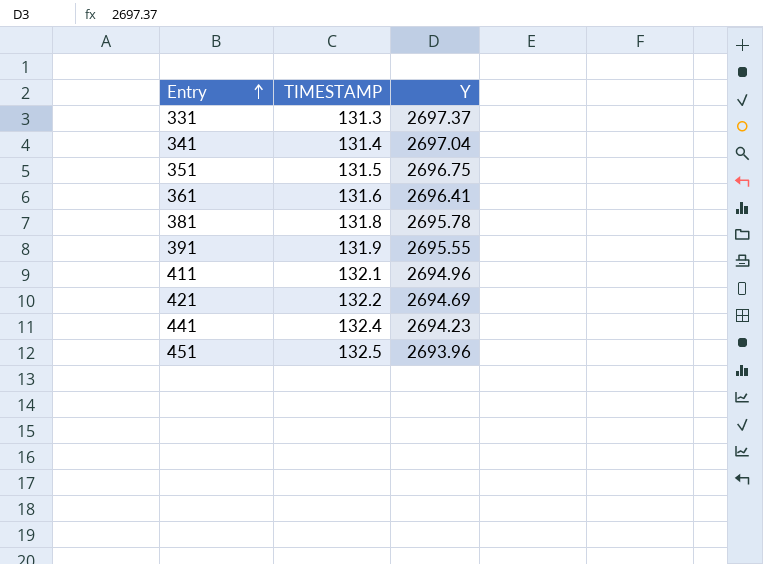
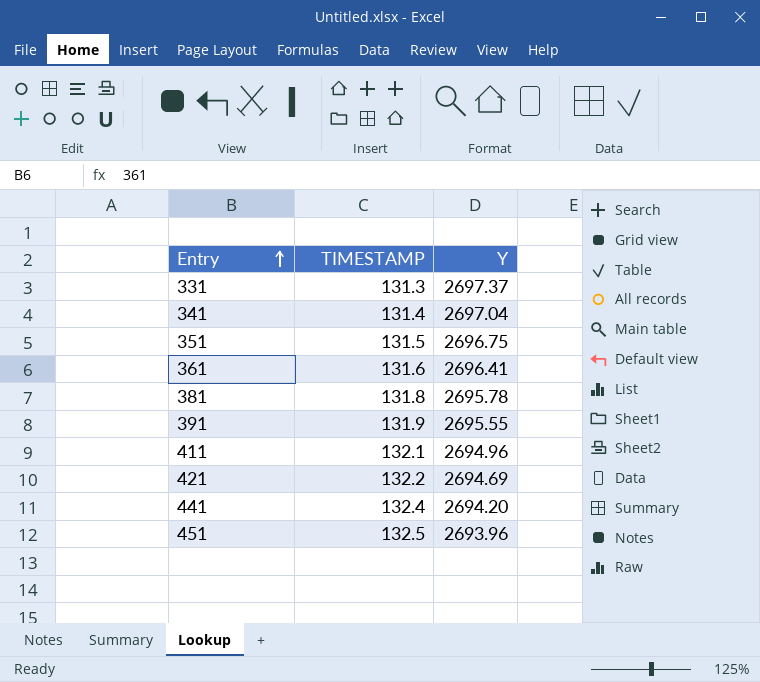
441 | Y: 2694.23 -> 2694.20

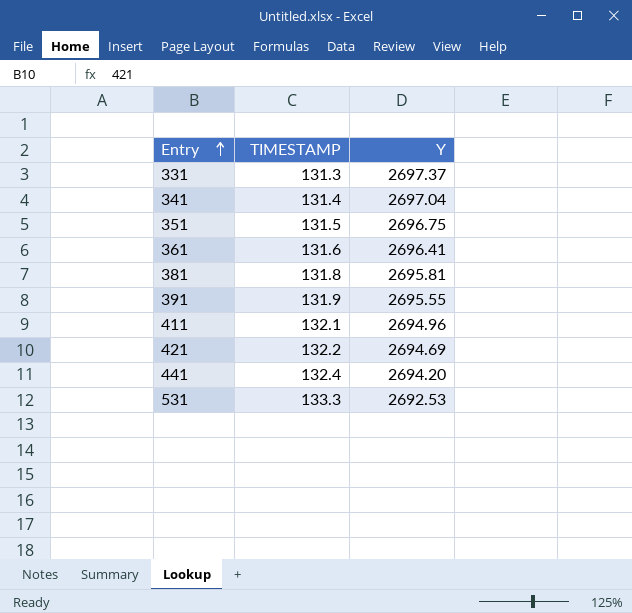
row 451: 132.5 | 2693.96 -> none
381 | Y: 2695.78 -> 2695.81
row 531: none -> 133.3 | 2692.53

